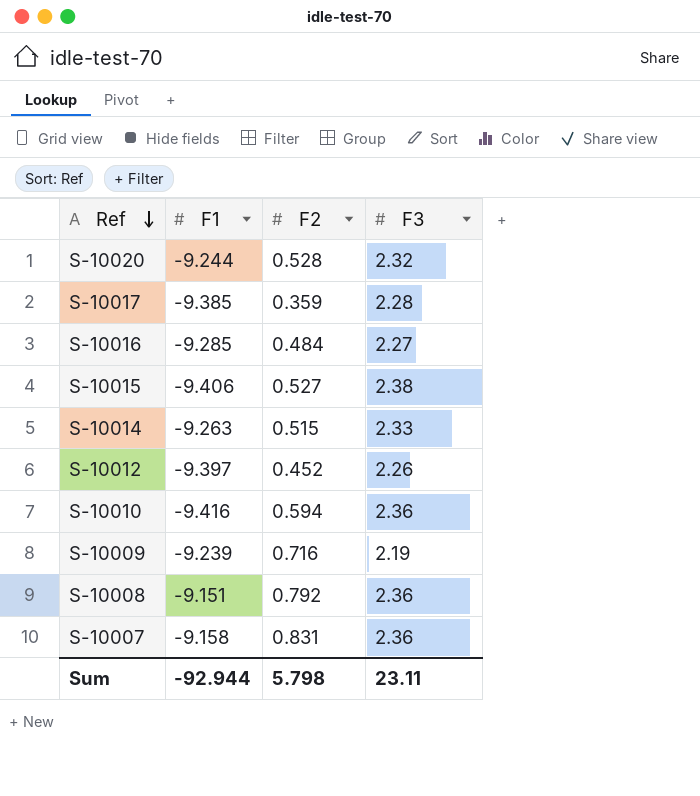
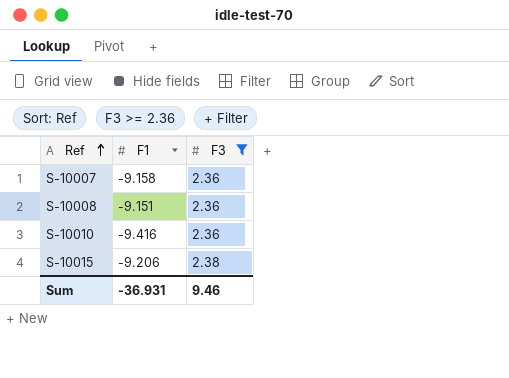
filter: none -> F3 >= 2.36
row order: Ref descending -> Ref ascending
column F2 | position: 3 -> none
S-10015 | F1: -9.406 -> -9.206
Sum | F1: -92.944 -> -36.931
Sum | F3: 23.11 -> 9.46

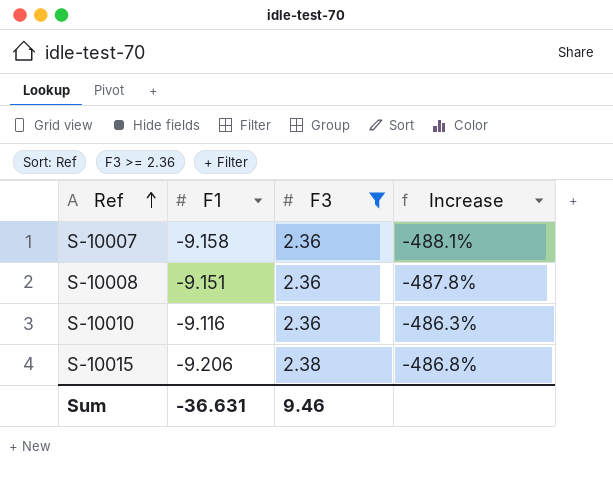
column Increase | formula: none -> ([F1] - [F3]) / [F3]
S-10010 | F1: -9.416 -> -9.116
Sum | F1: -36.931 -> -36.631

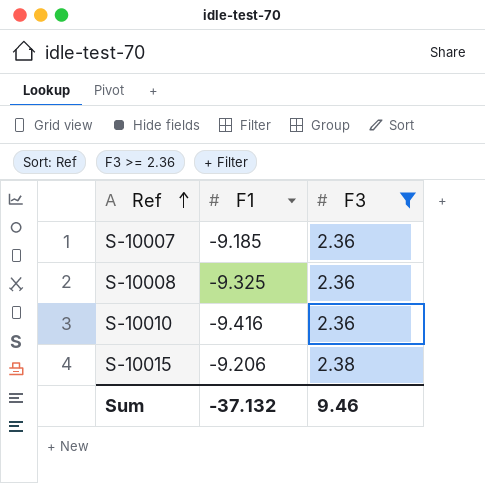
column Increase | formula: ([F1] - [F3]) / [F3] -> none
S-10007 | F1: -9.158 -> -9.185
S-10008 | F1: -9.151 -> -9.325
S-10010 | F1: -9.116 -> -9.416
Sum | F1: -36.631 -> -37.132

